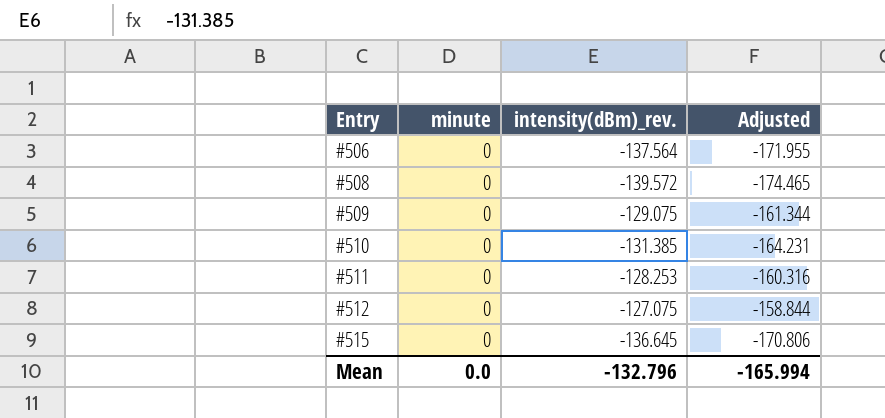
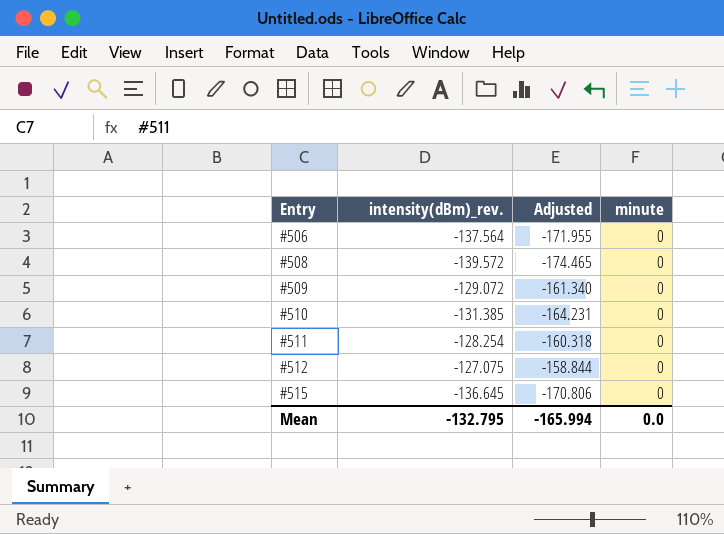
column minute | position: 2 -> 4
#509 | intensity(dBm)_rev.: -129.075 -> -129.072
#509 | Adjusted: -161.344 -> -161.340
#511 | intensity(dBm)_rev.: -128.253 -> -128.254
#511 | Adjusted: -160.316 -> -160.318
Mean | intensity(dBm)_rev.: -132.796 -> -132.795

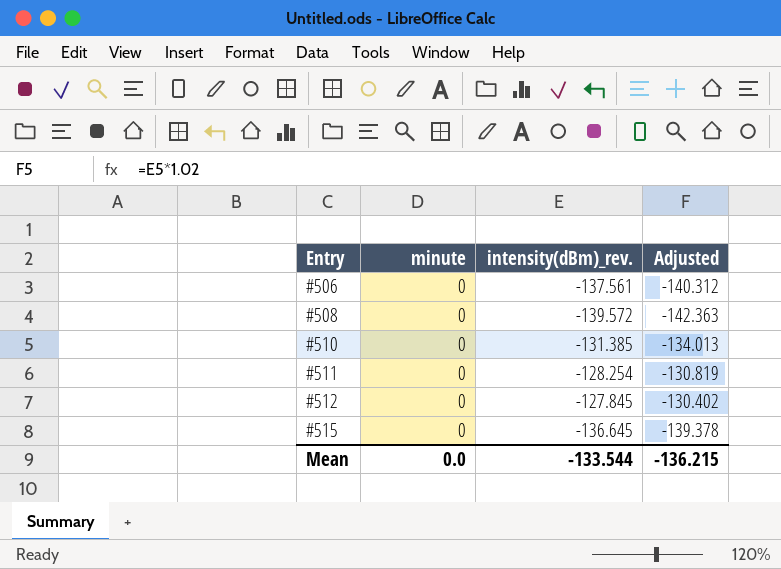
column minute | position: 4 -> 2
column Adjusted | formula: [intensity(dBm)_rev.] * 1.25 -> [intensity(dBm)_rev.] * 1.02
row #509: -129.072 | -161.340 | 0 -> none
#506 | intensity(dBm)_rev.: -137.564 -> -137.561
#512 | intensity(dBm)_rev.: -127.075 -> -127.845
Mean | intensity(dBm)_rev.: -132.795 -> -133.544
Mean | Adjusted: -165.994 -> -136.215

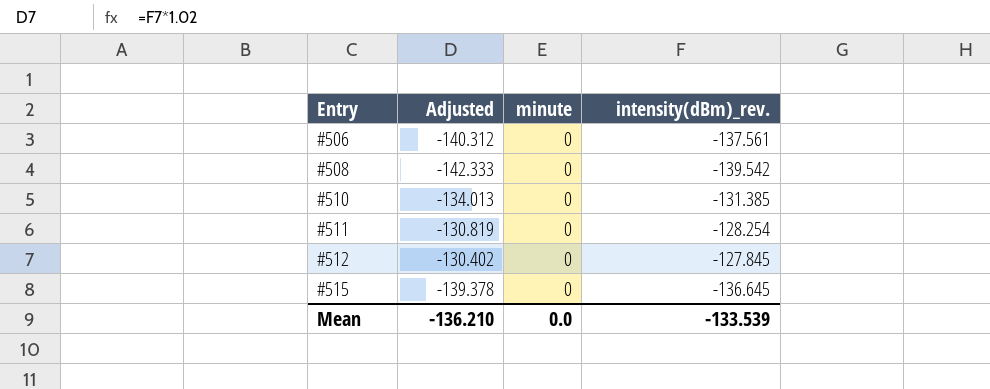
column Adjusted | position: 4 -> 2
#508 | Adjusted: -142.363 -> -142.333
#508 | intensity(dBm)_rev.: -139.572 -> -139.542
Mean | Adjusted: -136.215 -> -136.210
Mean | intensity(dBm)_rev.: -133.544 -> -133.539

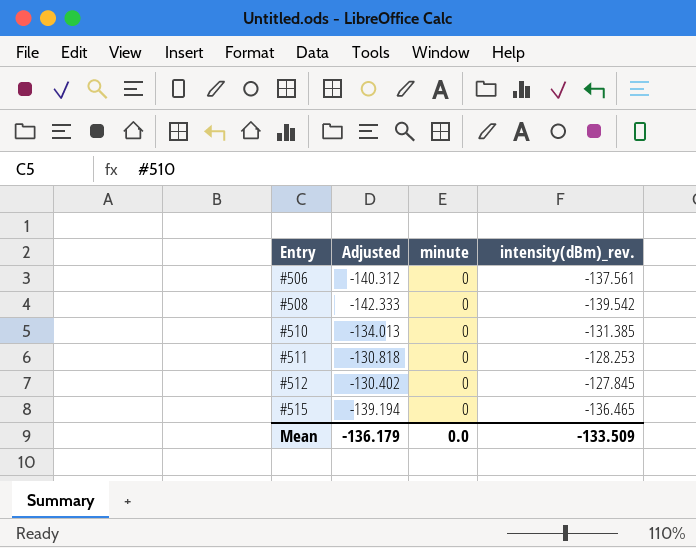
#511 | Adjusted: -130.819 -> -130.818
#511 | intensity(dBm)_rev.: -128.254 -> -128.253
#515 | Adjusted: -139.378 -> -139.194
#515 | intensity(dBm)_rev.: -136.645 -> -136.465
Mean | Adjusted: -136.210 -> -136.179
Mean | intensity(dBm)_rev.: -133.539 -> -133.509

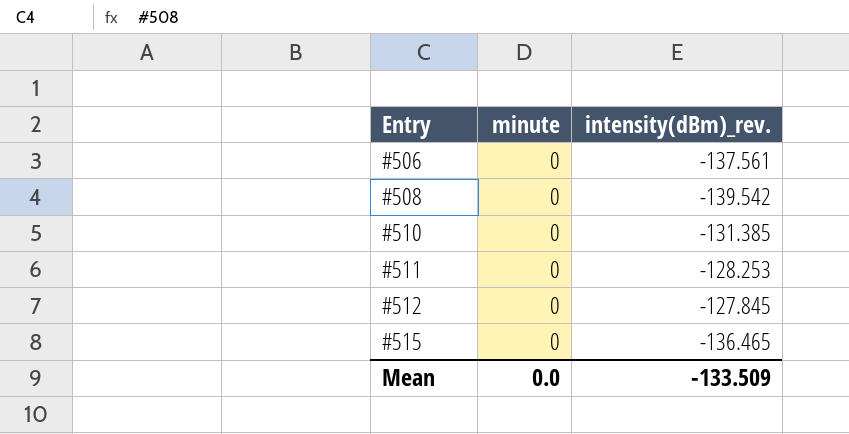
column Adjusted | formula: [intensity(dBm)_rev.] * 1.02 -> none

